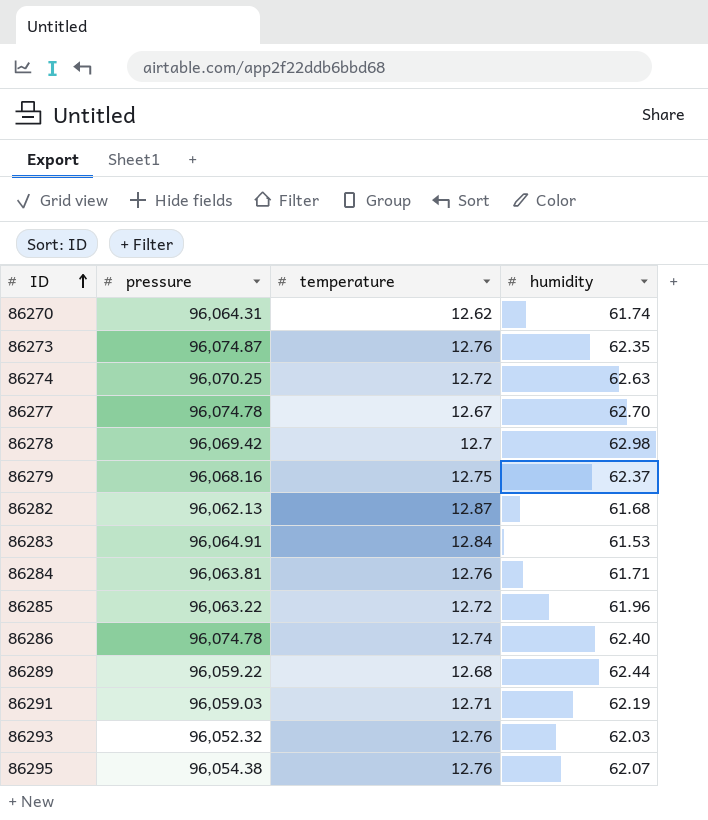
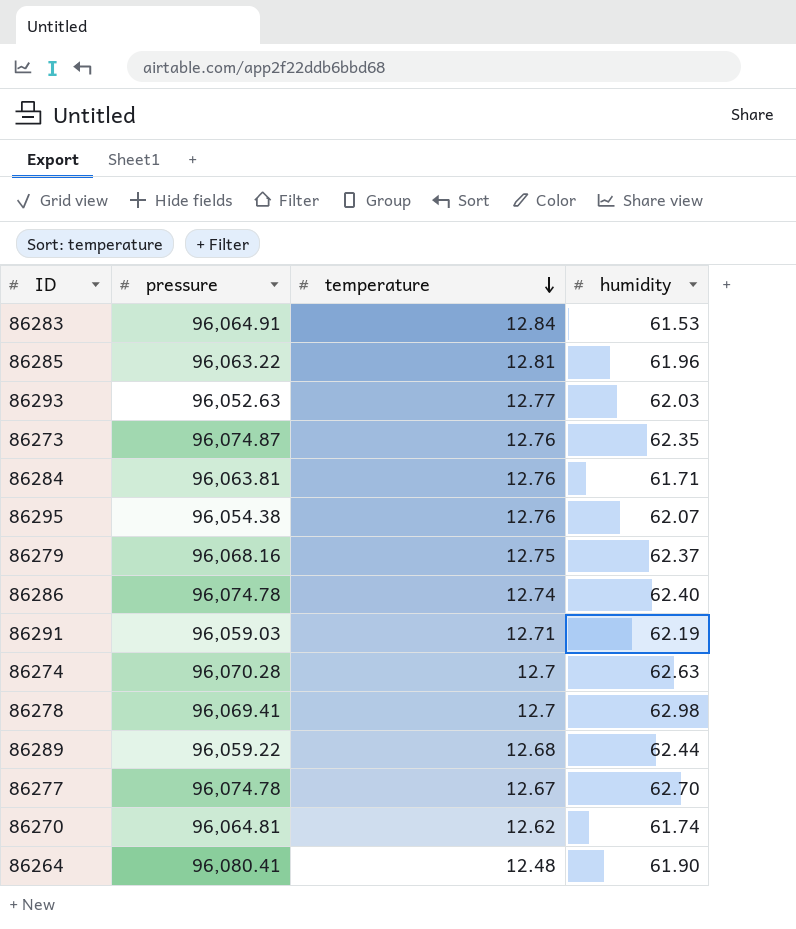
row order: ID ascending -> temperature descending
row 86282: 96,062.13 | 12.87 | 61.68 -> none
86285 | temperature: 12.72 -> 12.81
86293 | pressure: 96,052.32 -> 96,052.63
86293 | temperature: 12.76 -> 12.77
86274 | pressure: 96,070.25 -> 96,070.28
86274 | temperature: 12.72 -> 12.7
86278 | pressure: 96,069.42 -> 96,069.41
86270 | pressure: 96,064.31 -> 96,064.81
row 86264: none -> 96,080.41 | 12.48 | 61.90

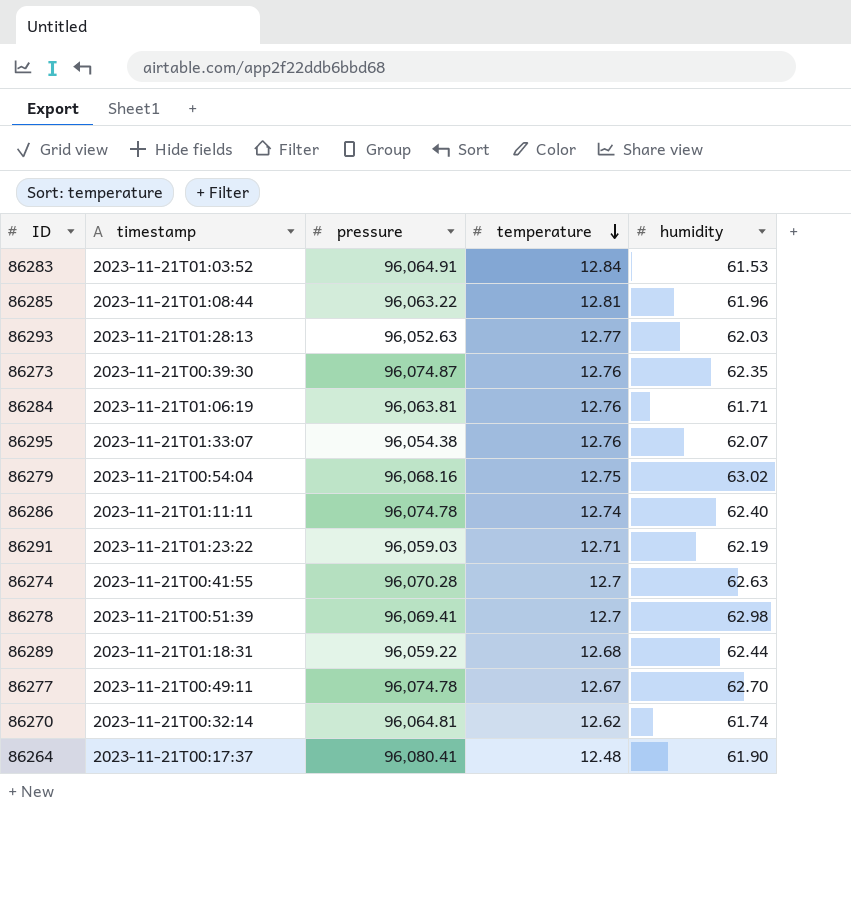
column timestamp | position: none -> 2
86279 | humidity: 62.37 -> 63.02

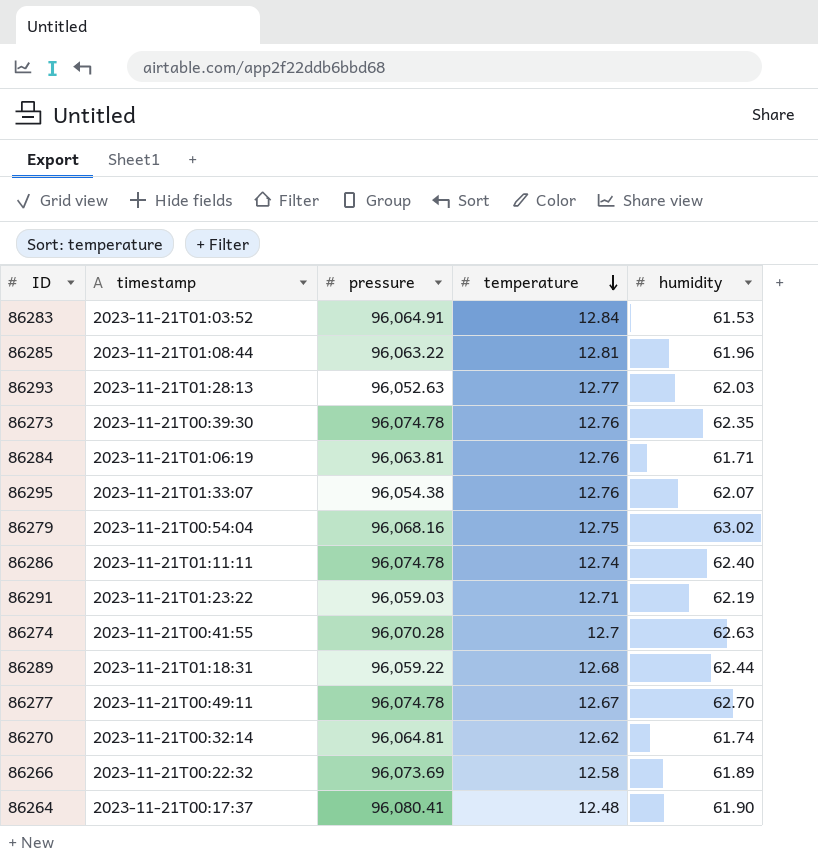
row 86278: 2023-11-21T00:51:39 | 96,069.41 | 12.7 | 62.98 -> none
86273 | pressure: 96,074.87 -> 96,074.78
row 86266: none -> 2023-11-21T00:22:32 | 96,073.69 | 12.58 | 61.89

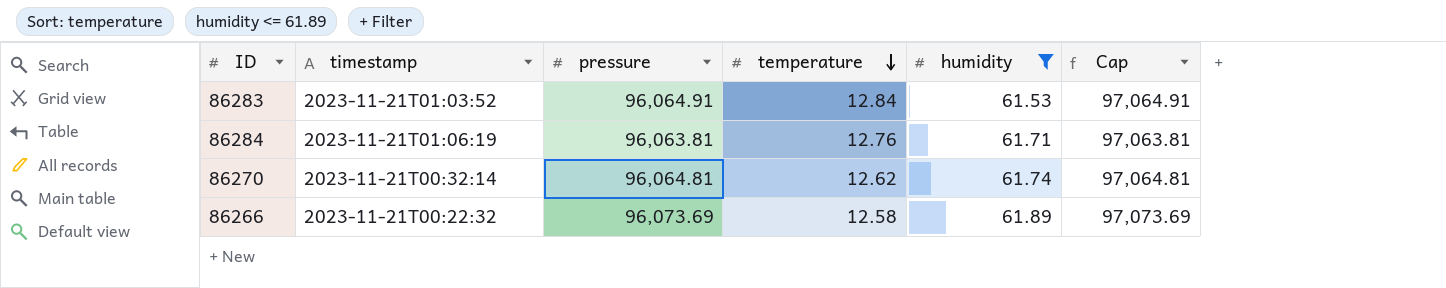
filter: none -> humidity <= 61.89
column Cap | formula: none -> [pressure] + 1000

